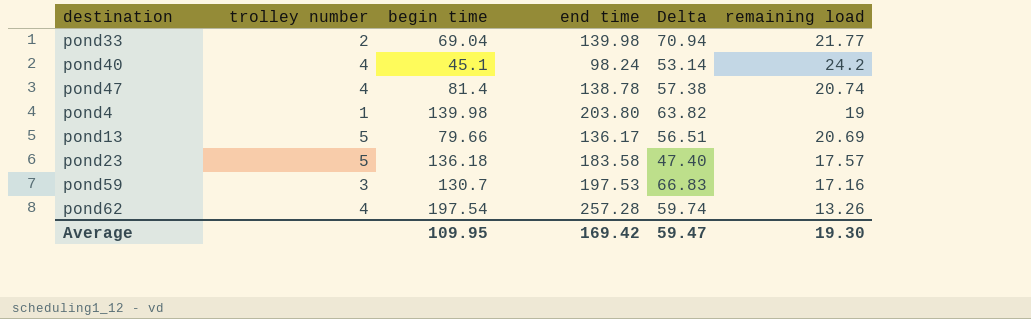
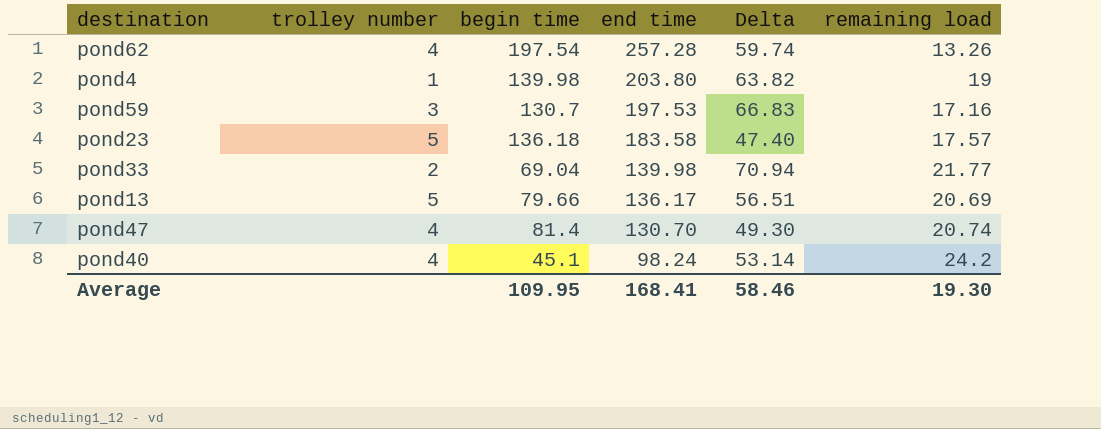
row order: none -> end time descending
pond47 | end time: 138.78 -> 130.70
pond47 | Delta: 57.38 -> 49.30
Average | end time: 169.42 -> 168.41
Average | Delta: 59.47 -> 58.46

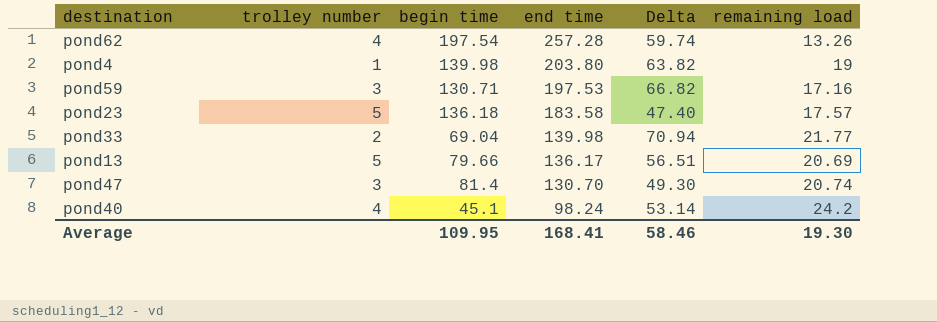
pond59 | begin time: 130.7 -> 130.71
pond59 | Delta: 66.83 -> 66.82
pond47 | trolley number: 4 -> 3

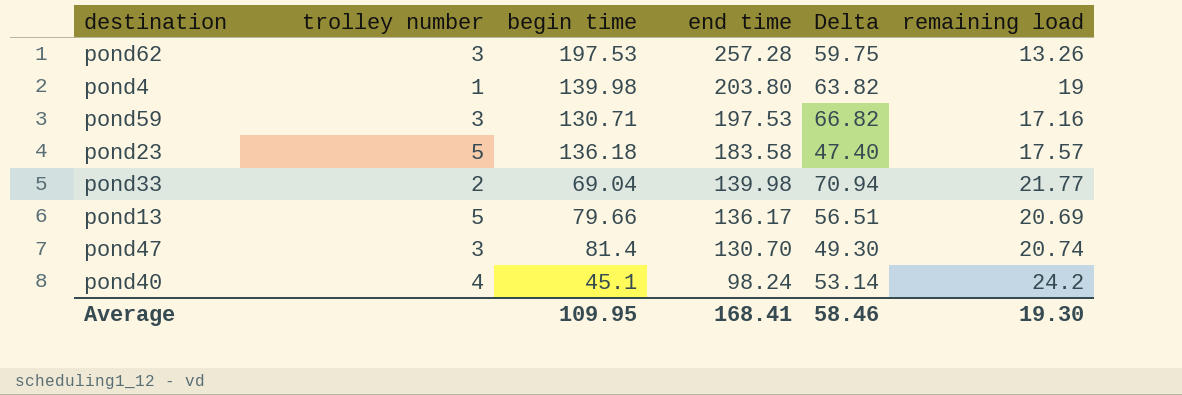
pond62 | trolley number: 4 -> 3
pond62 | begin time: 197.54 -> 197.53
pond62 | Delta: 59.74 -> 59.75

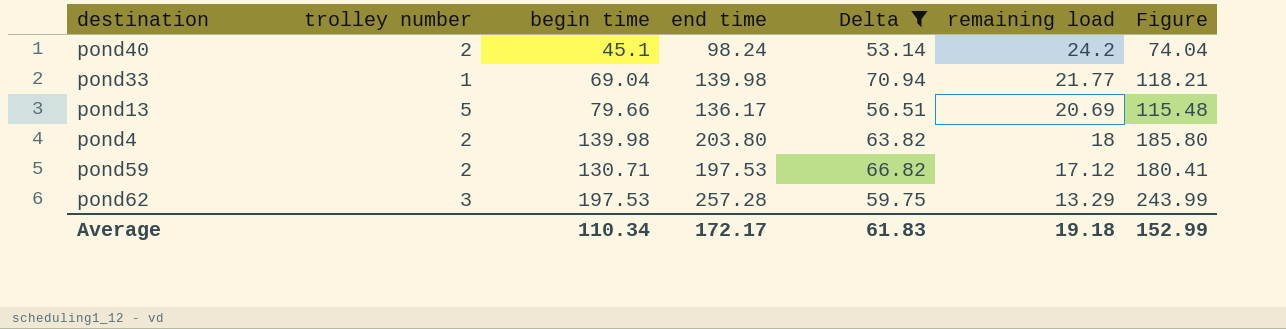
filter: none -> Delta >= 53.14
row order: end time descending -> remaining load descending
column Figure | formula: none -> [end time] - [remaining load]
pond40 | trolley number: 4 -> 2
pond33 | trolley number: 2 -> 1
pond4 | trolley number: 1 -> 2
pond4 | remaining load: 19 -> 18
pond59 | trolley number: 3 -> 2
pond59 | remaining load: 17.16 -> 17.12
pond62 | remaining load: 13.26 -> 13.29
Average | begin time: 109.95 -> 110.34
Average | end time: 168.41 -> 172.17
Average | Delta: 58.46 -> 61.83
Average | remaining load: 19.30 -> 19.18

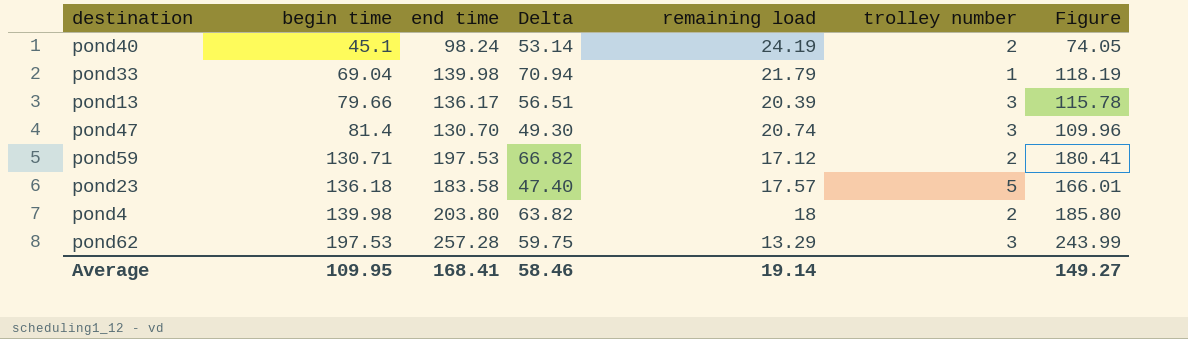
filter: Delta >= 53.14 -> none
row order: remaining load descending -> begin time ascending
column trolley number | position: 2 -> 6
pond40 | remaining load: 24.2 -> 24.19
pond40 | Figure: 74.04 -> 74.05
pond33 | remaining load: 21.77 -> 21.79
pond33 | Figure: 118.21 -> 118.19
pond13 | remaining load: 20.69 -> 20.39
pond13 | trolley number: 5 -> 3
pond13 | Figure: 115.48 -> 115.78
Average | begin time: 110.34 -> 109.95
Average | end time: 172.17 -> 168.41
Average | Delta: 61.83 -> 58.46
Average | remaining load: 19.18 -> 19.14
Average | Figure: 152.99 -> 149.27

